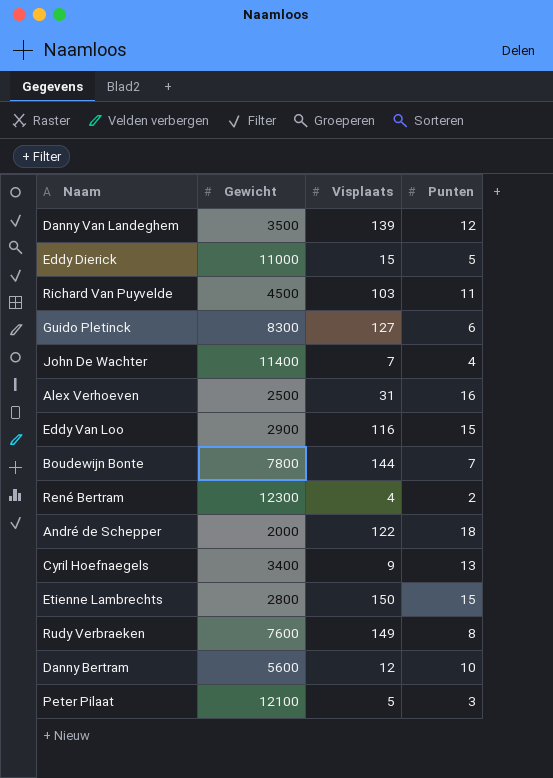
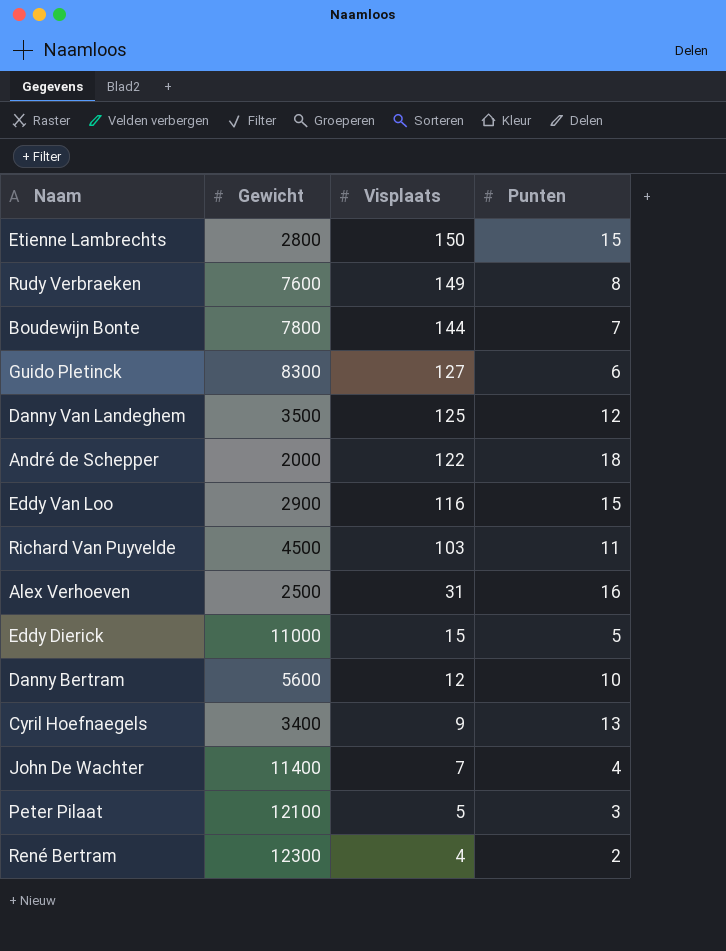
row order: none -> Visplaats descending
Danny Van Landeghem | Visplaats: 139 -> 125

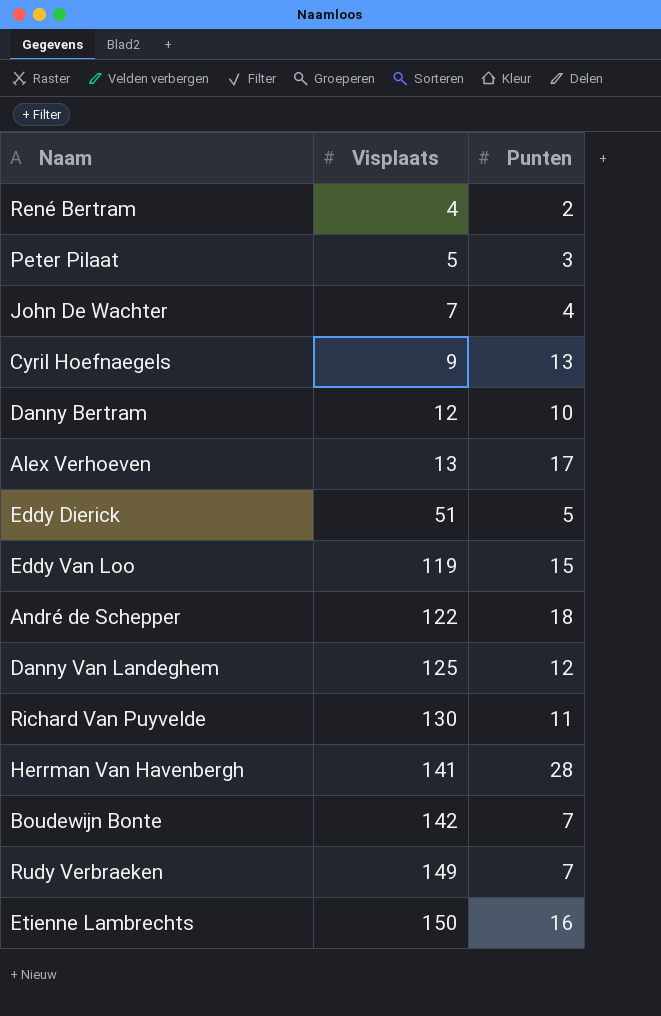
row order: Visplaats descending -> Visplaats ascending
column Gewicht | position: 2 -> none
row Guido Pletinck: 8300 | 127 | 6 -> none
Alex Verhoeven | Visplaats: 31 -> 13
Alex Verhoeven | Punten: 16 -> 17
Eddy Dierick | Visplaats: 15 -> 51
Eddy Van Loo | Visplaats: 116 -> 119
Richard Van Puyvelde | Visplaats: 103 -> 130
row Herrman Van Havenbergh: none -> 141 | 28
Boudewijn Bonte | Visplaats: 144 -> 142
Rudy Verbraeken | Punten: 8 -> 7
Etienne Lambrechts | Punten: 15 -> 16

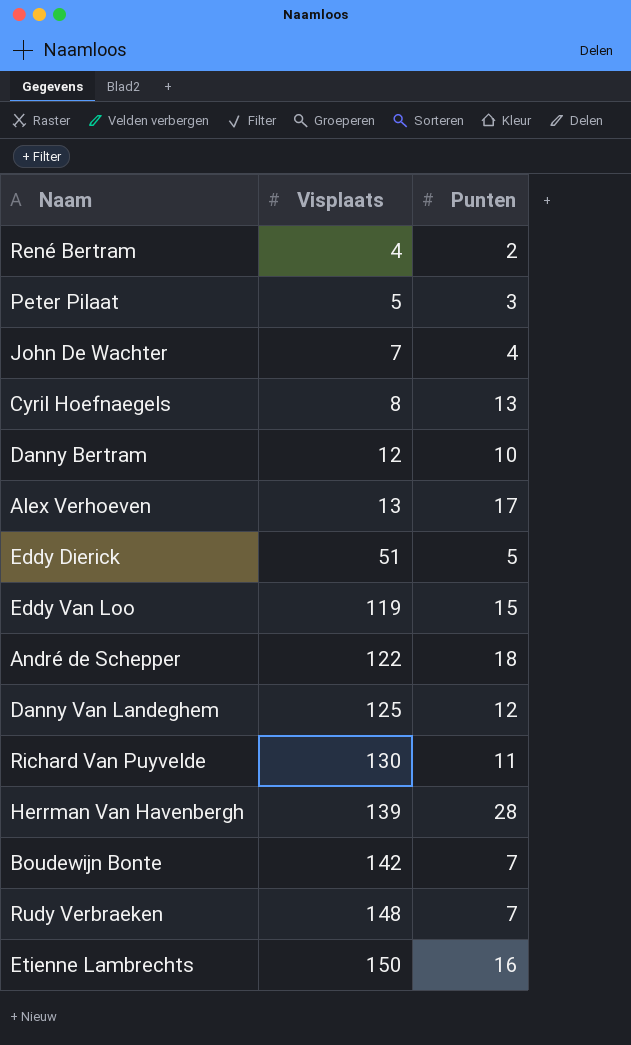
Cyril Hoefnaegels | Visplaats: 9 -> 8
Herrman Van Havenbergh | Visplaats: 141 -> 139
Rudy Verbraeken | Visplaats: 149 -> 148

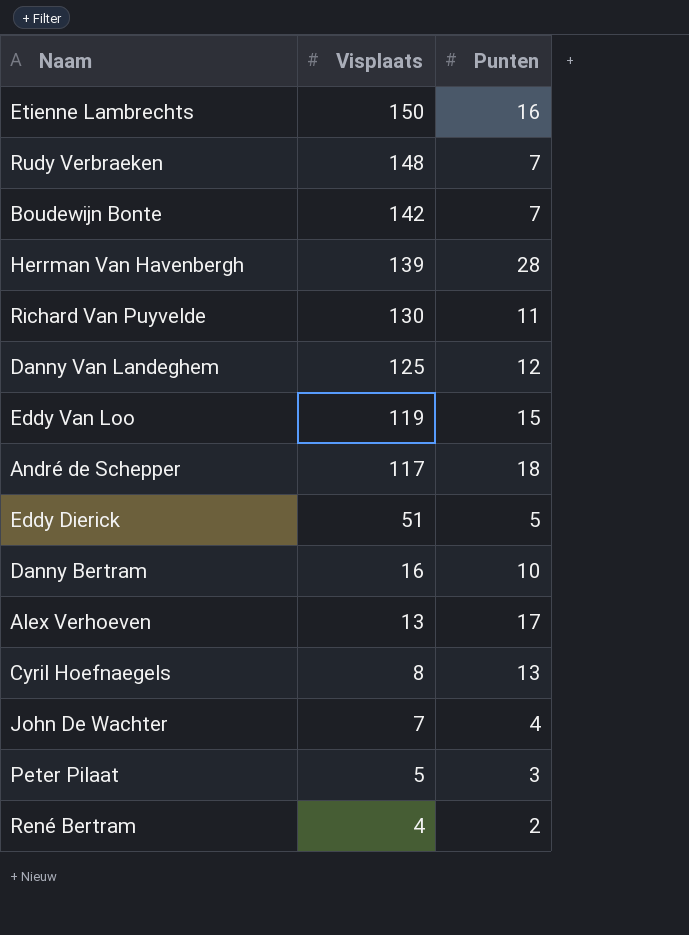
row order: Visplaats ascending -> Visplaats descending
André de Schepper | Visplaats: 122 -> 117
Danny Bertram | Visplaats: 12 -> 16

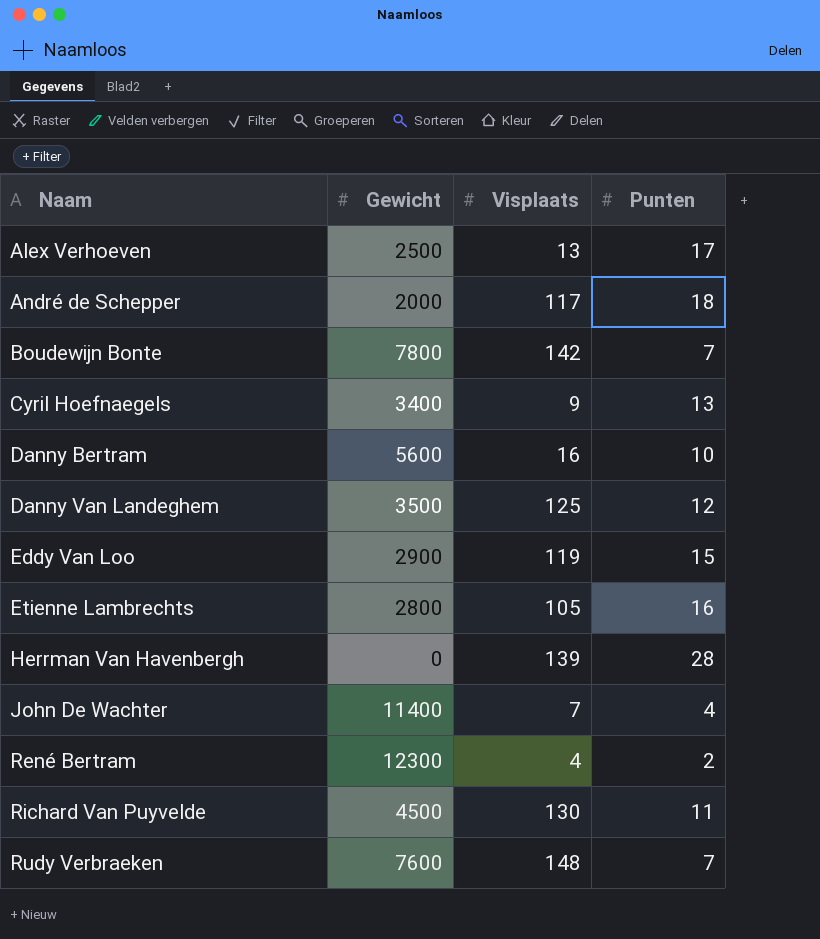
row order: Visplaats descending -> Naam ascending
column Gewicht | position: none -> 2
row Eddy Dierick: 51 | 5 -> none
row Peter Pilaat: 5 | 3 -> none
Cyril Hoefnaegels | Visplaats: 8 -> 9
Etienne Lambrechts | Visplaats: 150 -> 105

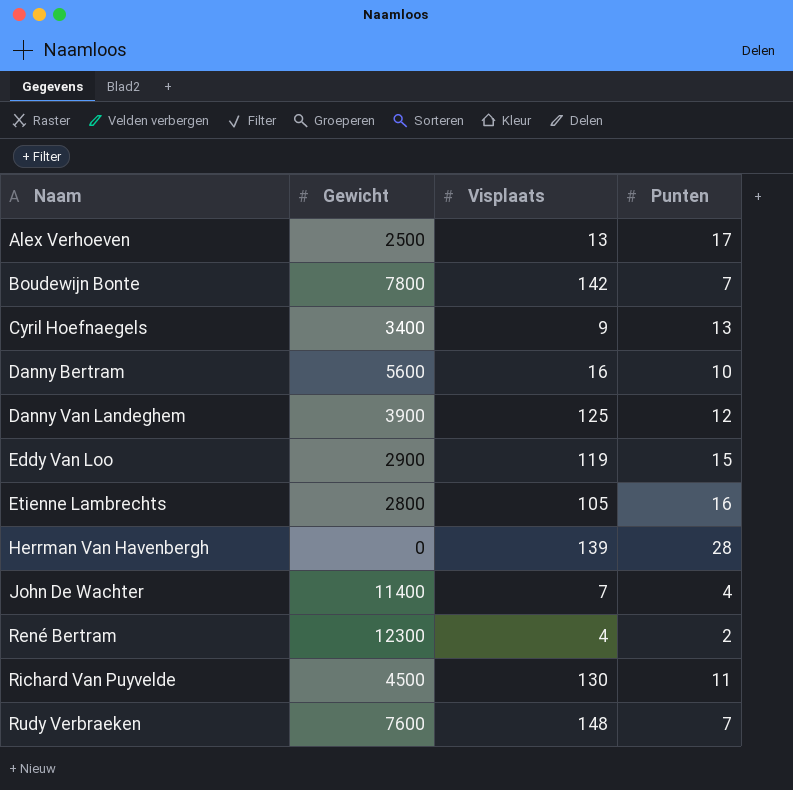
row André de Schepper: 2000 | 117 | 18 -> none
Danny Van Landeghem | Gewicht: 3500 -> 3900

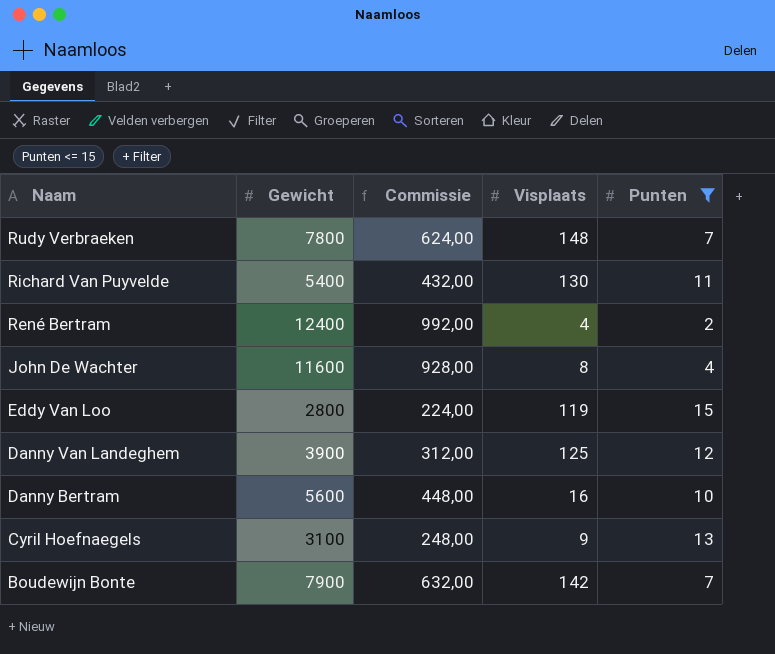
filter: none -> Punten <= 15
row order: Naam ascending -> Naam descending
column Commissie | formula: none -> [Gewicht] * 0,08
Rudy Verbraeken | Gewicht: 7600 -> 7800
Richard Van Puyvelde | Gewicht: 4500 -> 5400
René Bertram | Gewicht: 12300 -> 12400
John De Wachter | Gewicht: 11400 -> 11600
John De Wachter | Visplaats: 7 -> 8
Eddy Van Loo | Gewicht: 2900 -> 2800
Cyril Hoefnaegels | Gewicht: 3400 -> 3100
Boudewijn Bonte | Gewicht: 7800 -> 7900

